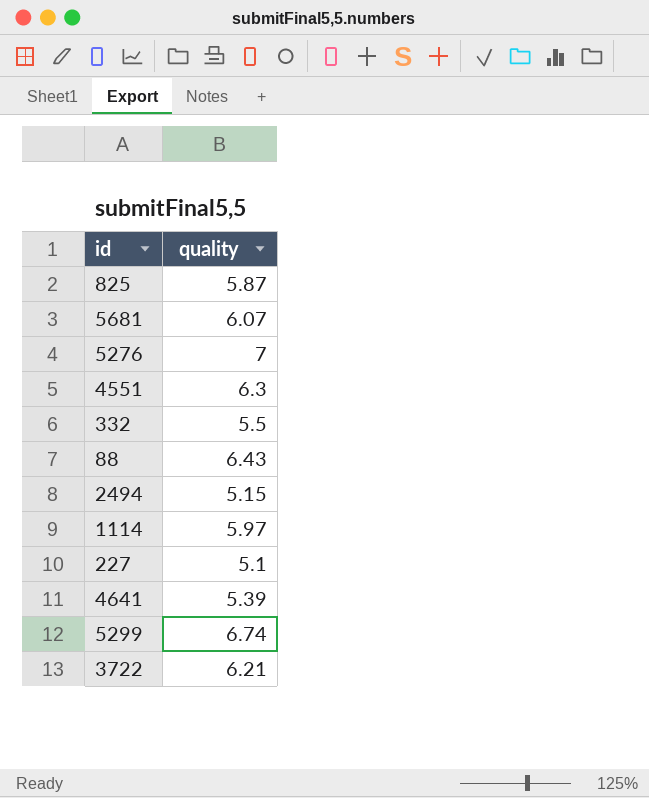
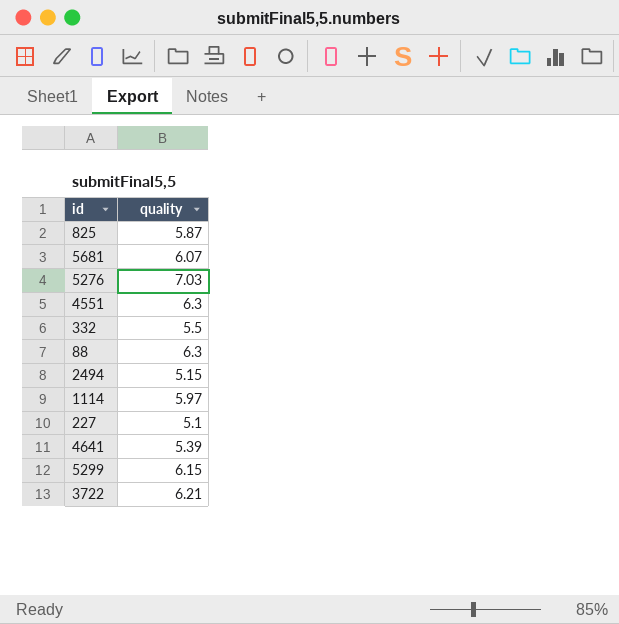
5276 | quality: 7 -> 7.03
88 | quality: 6.43 -> 6.3
5299 | quality: 6.74 -> 6.15

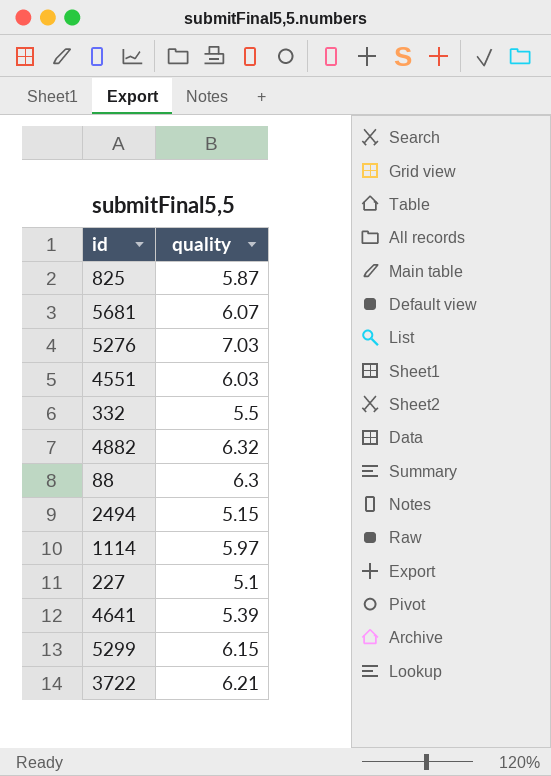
4551 | quality: 6.3 -> 6.03
row 4882: none -> 6.32

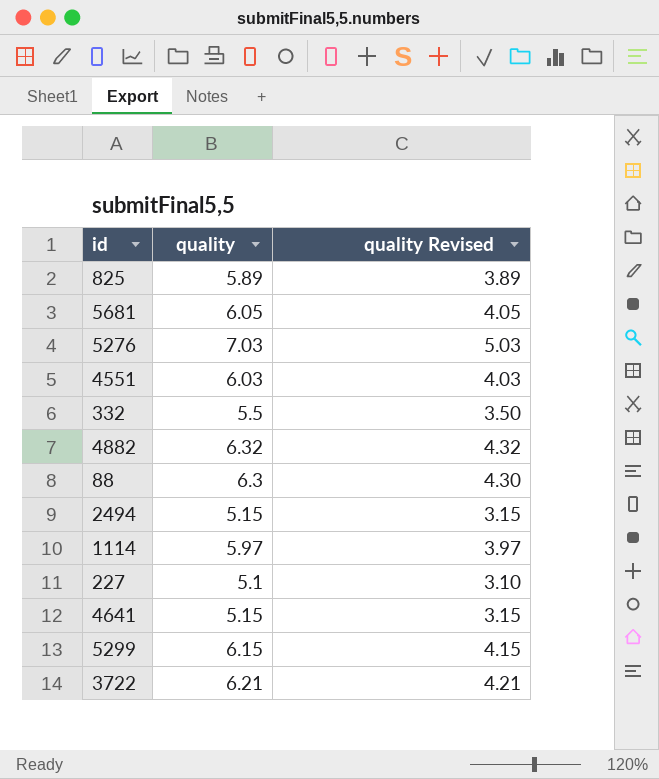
column quality Revised | formula: none -> [quality] - 2
825 | quality: 5.87 -> 5.89
5681 | quality: 6.07 -> 6.05
4641 | quality: 5.39 -> 5.15

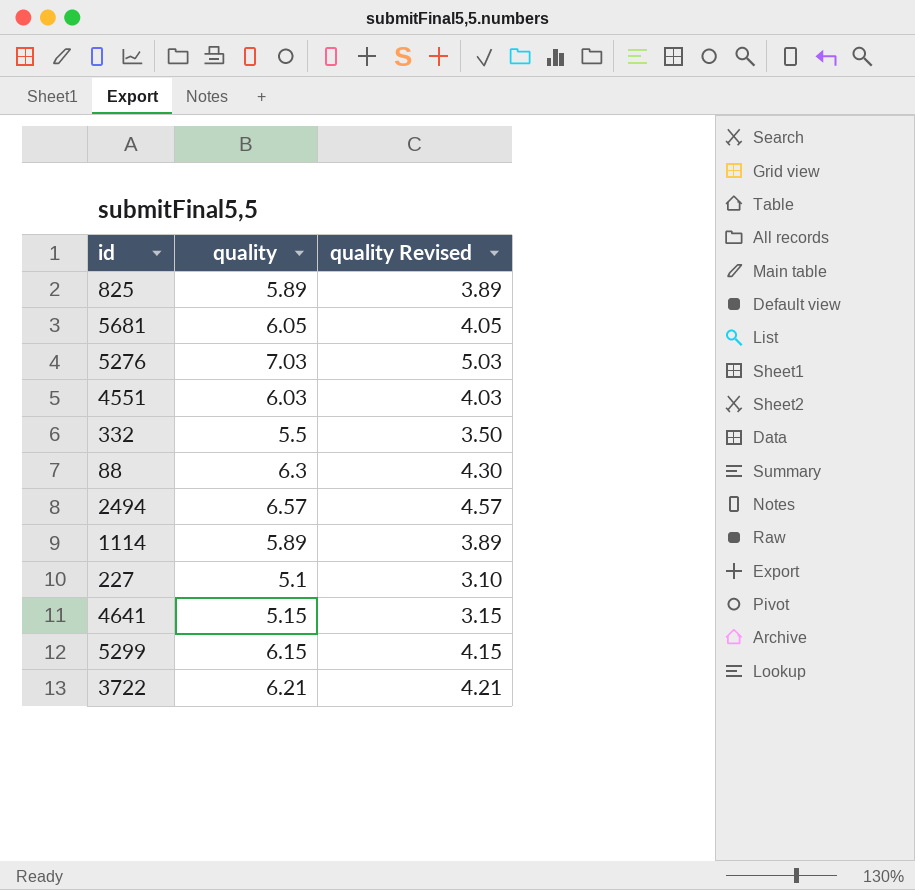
row 4882: 6.32 | 4.32 -> none
2494 | quality: 5.15 -> 6.57
2494 | quality Revised: 3.15 -> 4.57
1114 | quality: 5.97 -> 5.89
1114 | quality Revised: 3.97 -> 3.89

